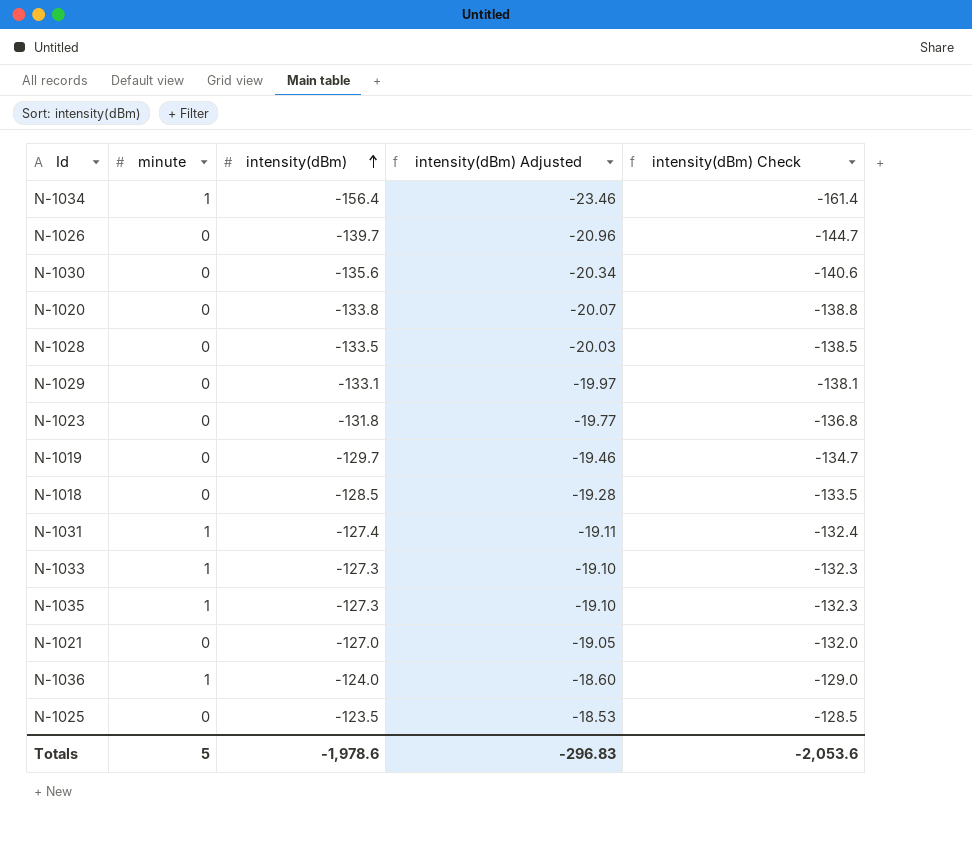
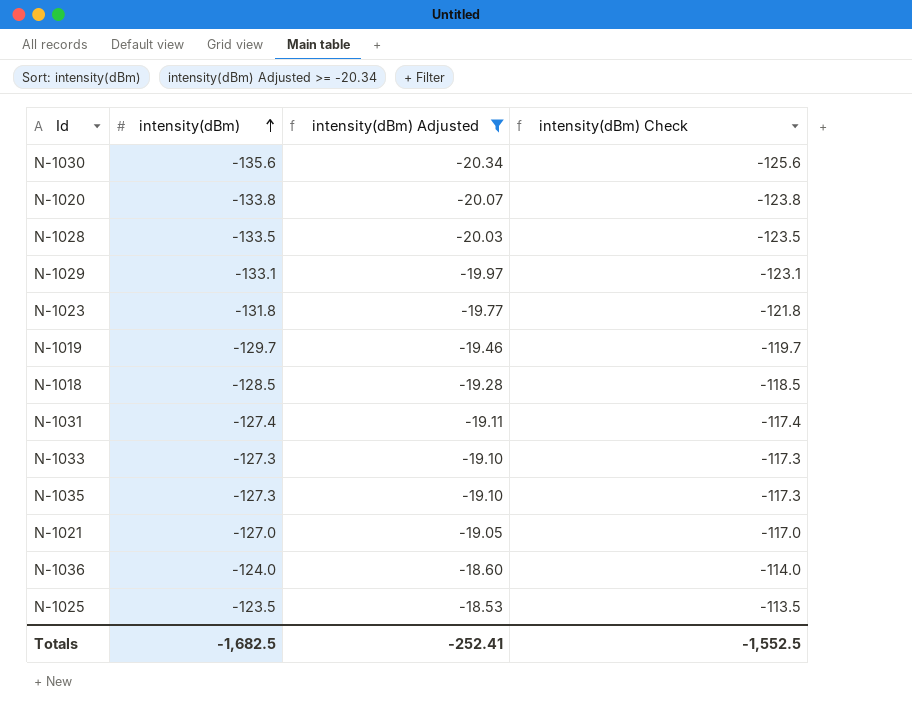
filter: none -> intensity(dBm) Adjusted >= -20.34
column minute | position: 2 -> none
column intensity(dBm) Check | formula: [intensity(dBm)] - 5 -> [intensity(dBm)] + 10
Totals | intensity(dBm): -1,978.6 -> -1,682.5
Totals | intensity(dBm) Adjusted: -296.83 -> -252.41
Totals | intensity(dBm) Check: -2,053.6 -> -1,552.5

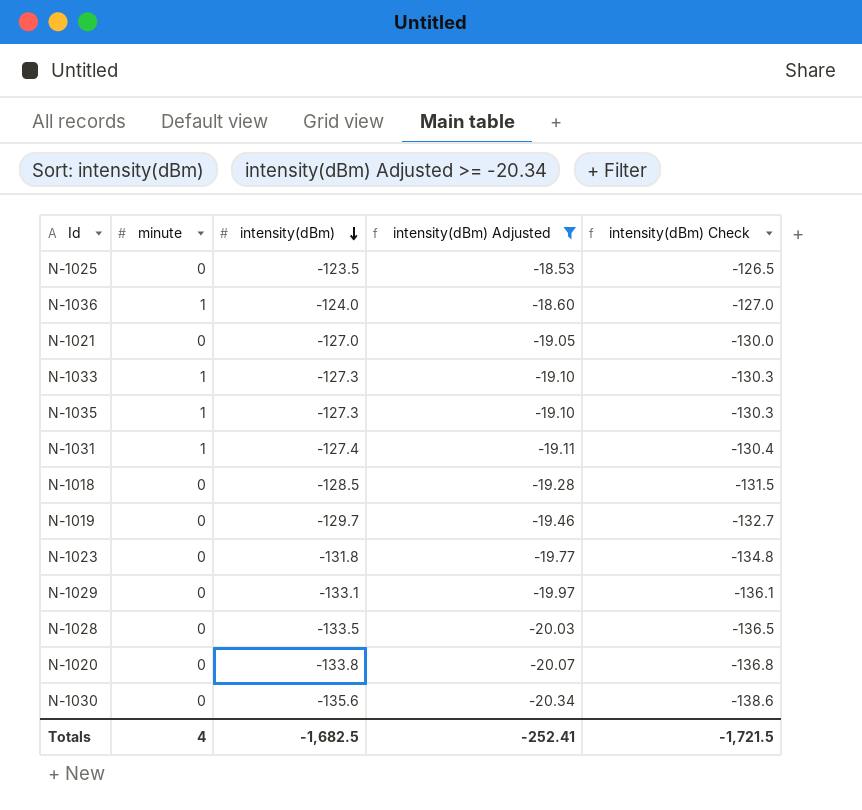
row order: intensity(dBm) ascending -> intensity(dBm) descending
column minute | position: none -> 2
column intensity(dBm) Check | formula: [intensity(dBm)] + 10 -> [intensity(dBm)] - 3
Totals | intensity(dBm) Check: -1,552.5 -> -1,721.5

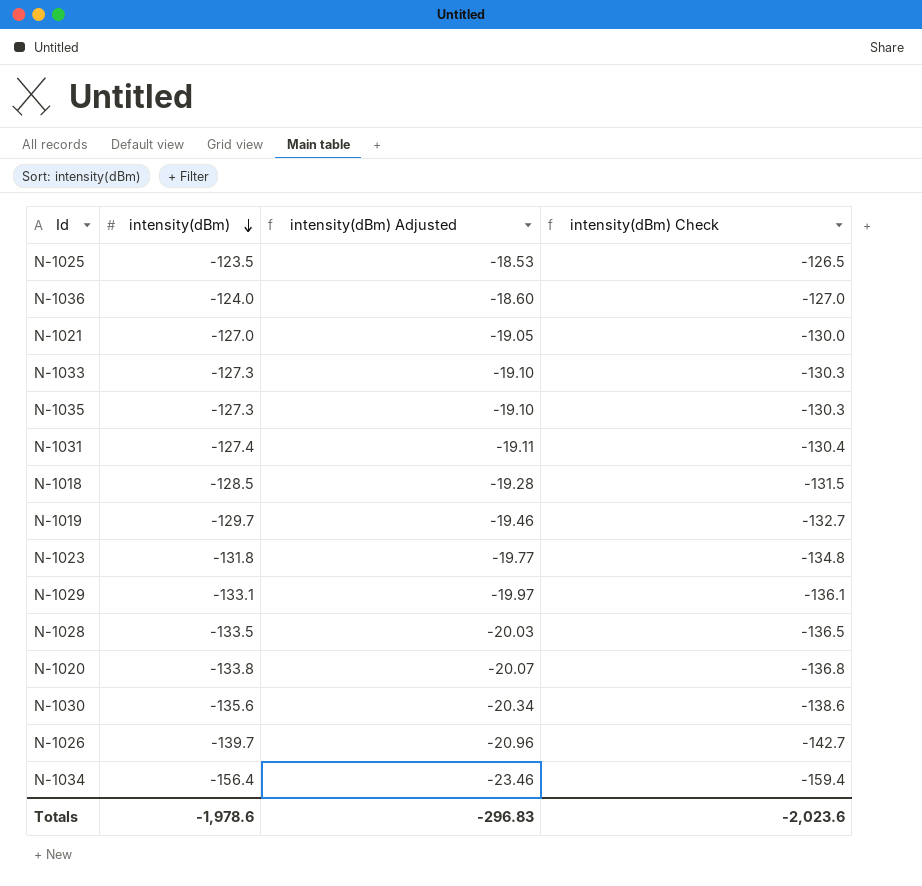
filter: intensity(dBm) Adjusted >= -20.34 -> none
column minute | position: 2 -> none
Totals | intensity(dBm): -1,682.5 -> -1,978.6
Totals | intensity(dBm) Adjusted: -252.41 -> -296.83
Totals | intensity(dBm) Check: -1,721.5 -> -2,023.6

